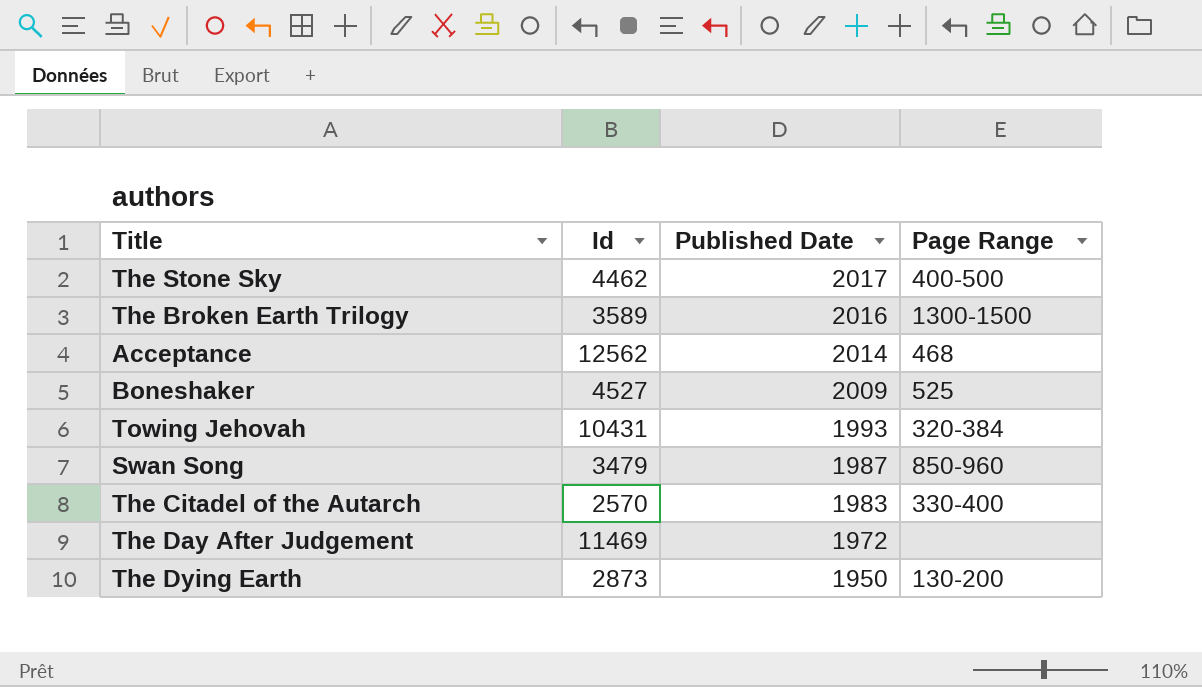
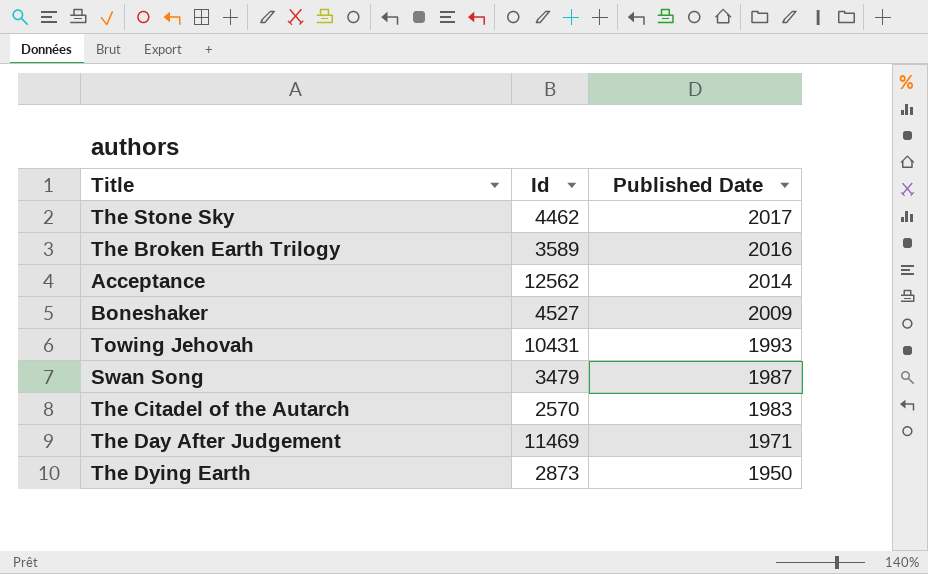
column Page Range | position: 4 -> none
The Day After Judgement | Published Date: 1972 -> 1971

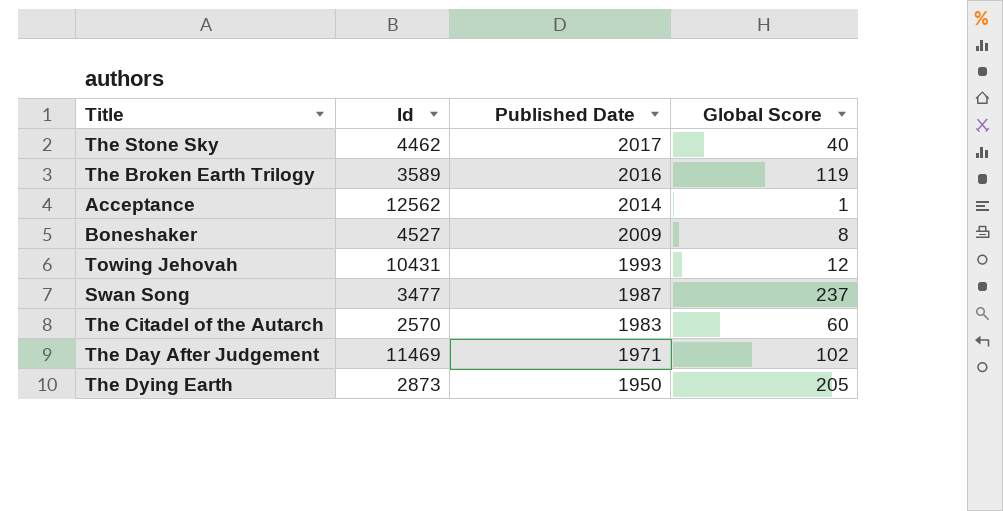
column Global Score | position: none -> 4
Swan Song | Id: 3479 -> 3477

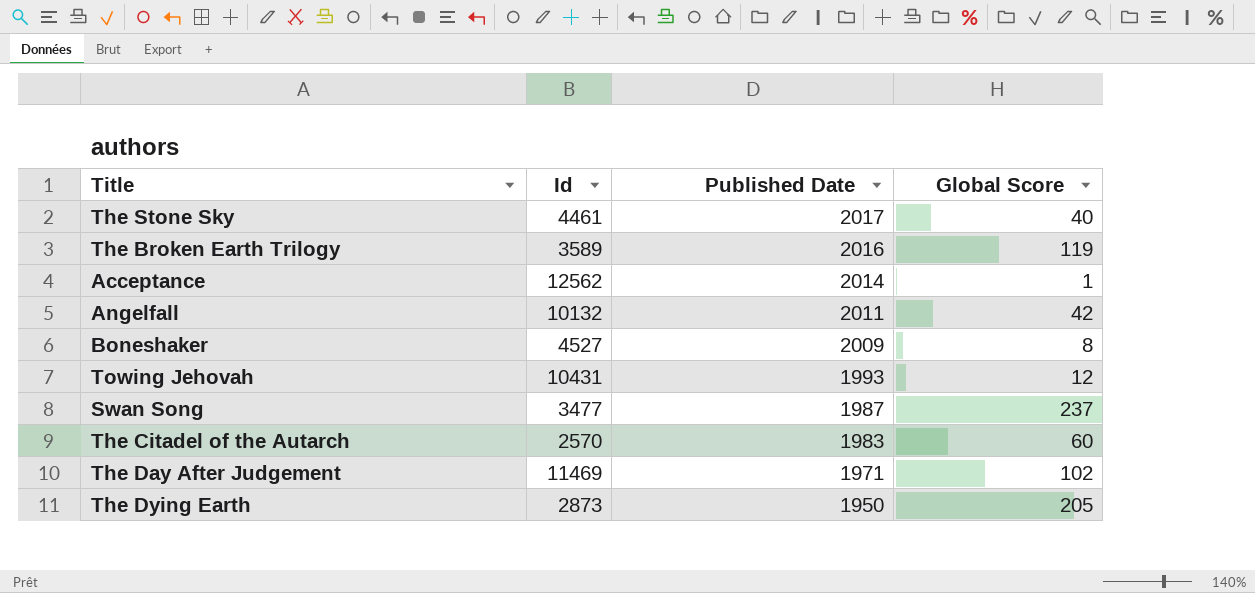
The Stone Sky | Id: 4462 -> 4461
row Angelfall: none -> 10132 | 2011 | 42

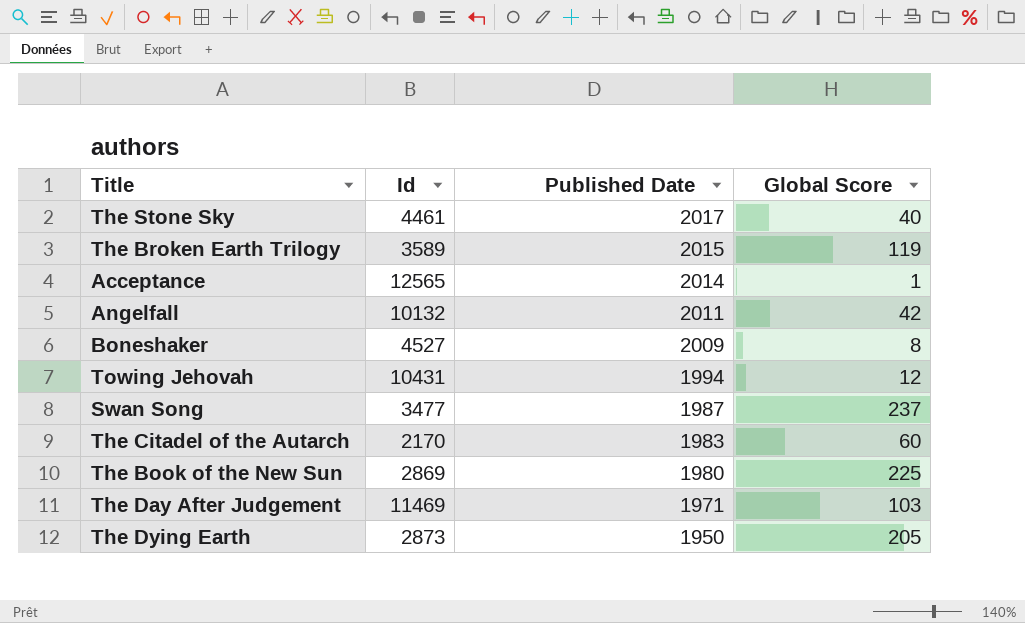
The Broken Earth Trilogy | Published Date: 2016 -> 2015
Acceptance | Id: 12562 -> 12565
Towing Jehovah | Published Date: 1993 -> 1994
The Citadel of the Autarch | Id: 2570 -> 2170
row The Book of the New Sun: none -> 2869 | 1980 | 225
The Day After Judgement | Global Score: 102 -> 103

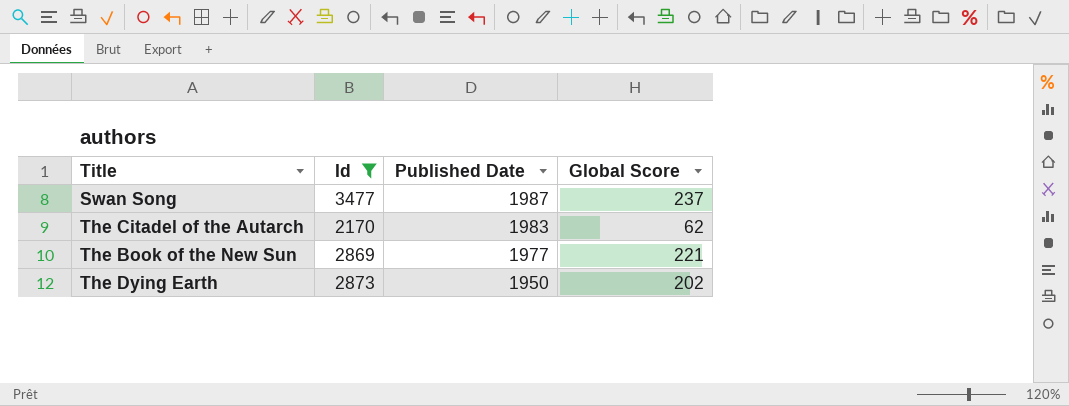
filter: none -> Id <= 3477
The Citadel of the Autarch | Global Score: 60 -> 62
The Book of the New Sun | Published Date: 1980 -> 1977
The Book of the New Sun | Global Score: 225 -> 221
The Dying Earth | Global Score: 205 -> 202

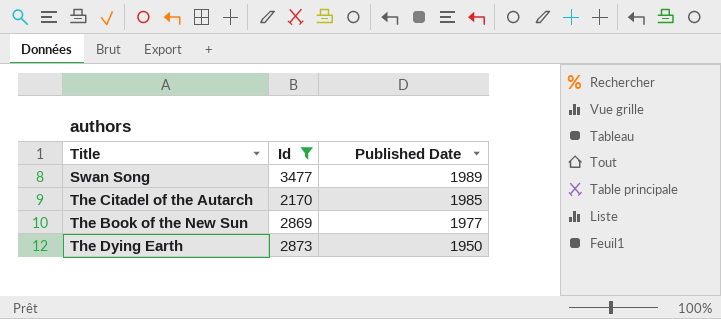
column Global Score | position: 4 -> none
Swan Song | Published Date: 1987 -> 1989
The Citadel of the Autarch | Published Date: 1983 -> 1985

